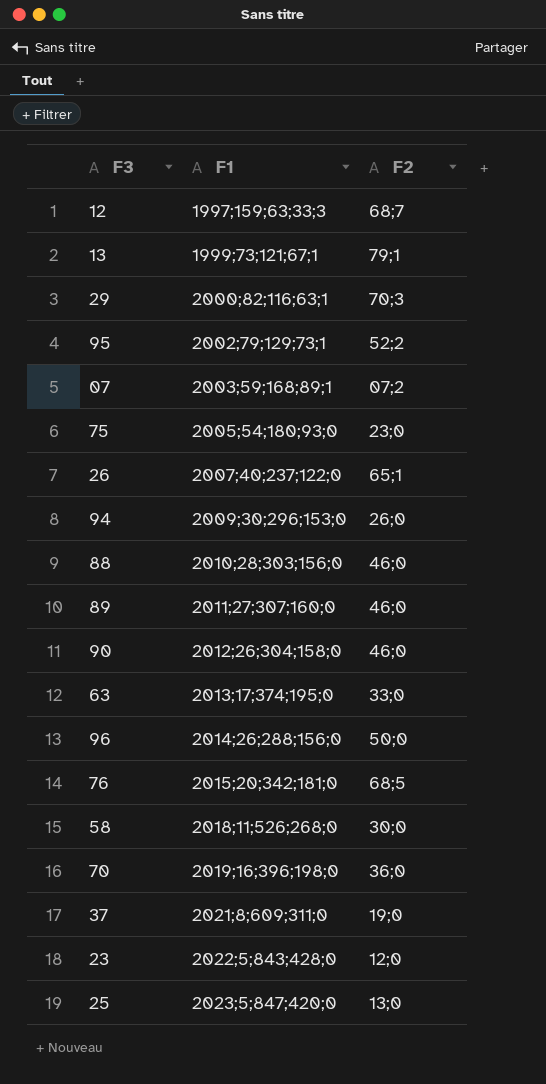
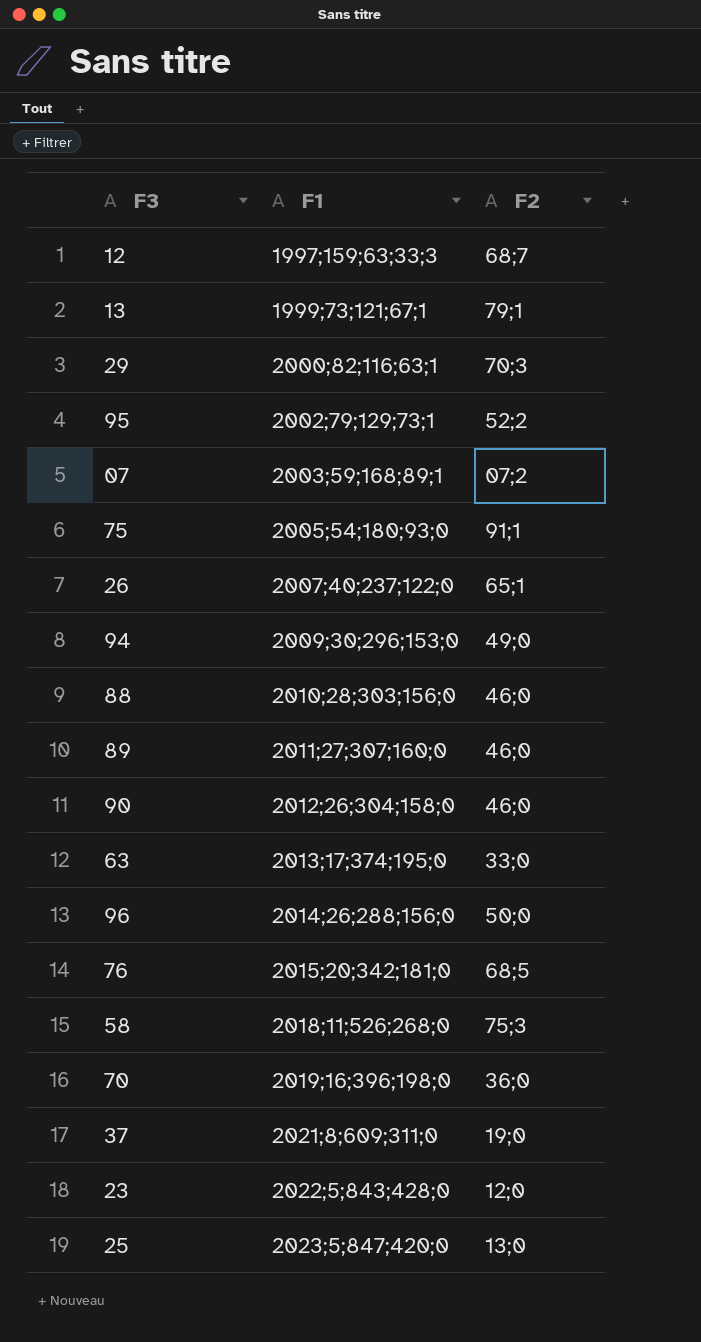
75 | F2: 23;0 -> 91;1
94 | F2: 26;0 -> 49;0
58 | F2: 30;0 -> 75;3

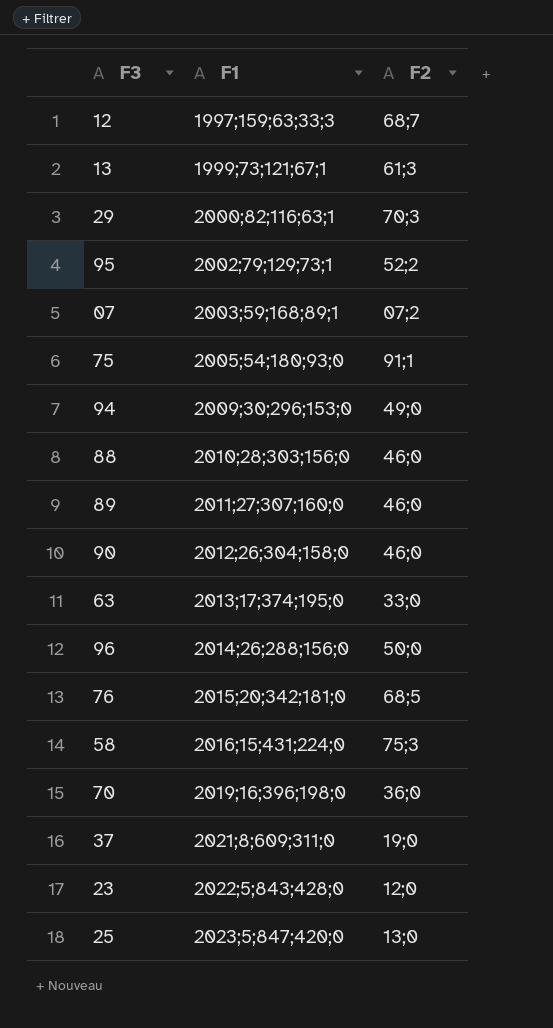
row 26: 2007;40;237;122;0 | 65;1 -> none
13 | F2: 79;1 -> 61;3
58 | F1: 2018;11;526;268;0 -> 2016;15;431;224;0

